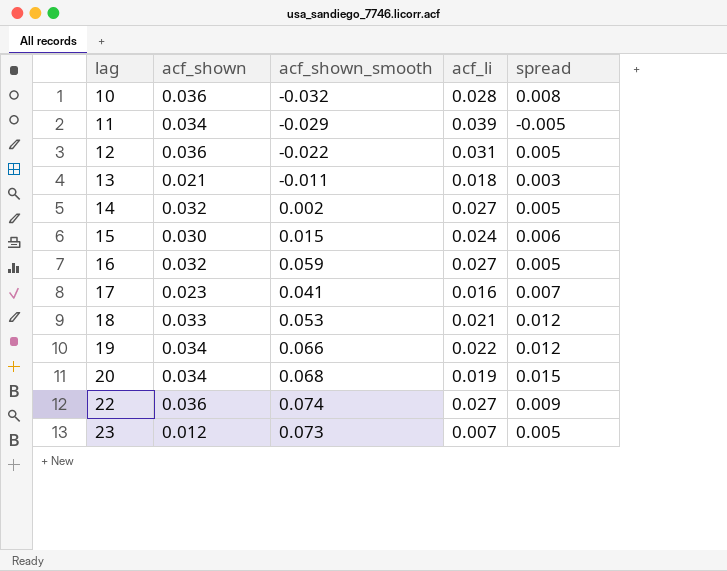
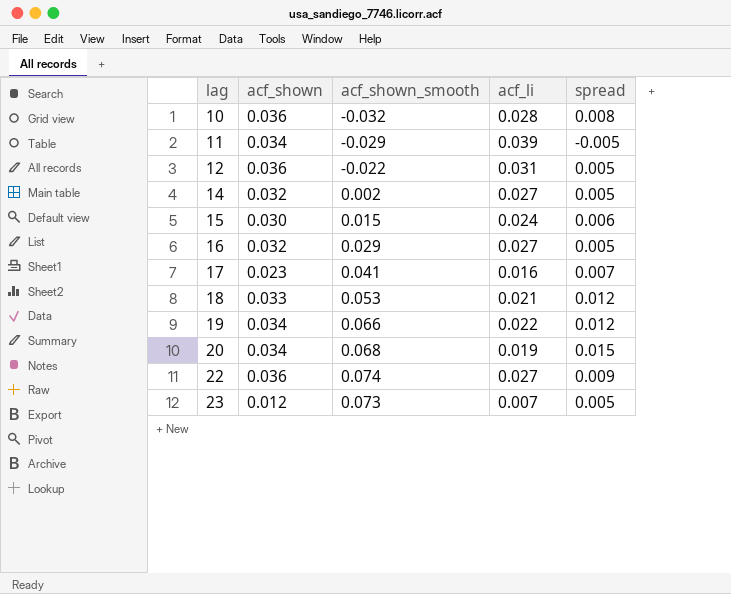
row 13: 0.021 | -0.011 | 0.018 | 0.003 -> none
16 | acf_shown_smooth: 0.059 -> 0.029

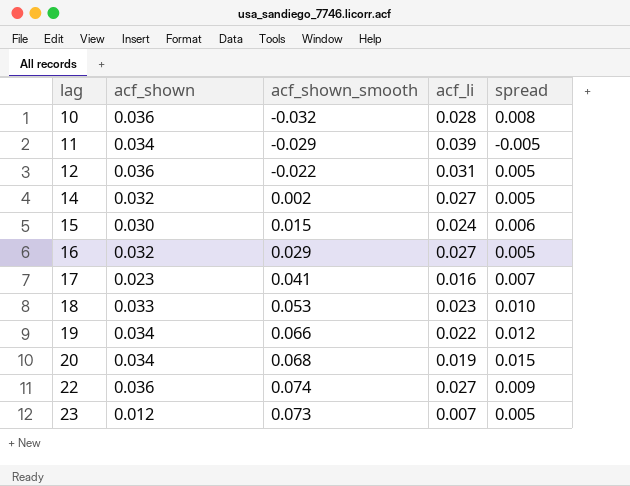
18 | acf_li: 0.021 -> 0.023
18 | spread: 0.012 -> 0.010

